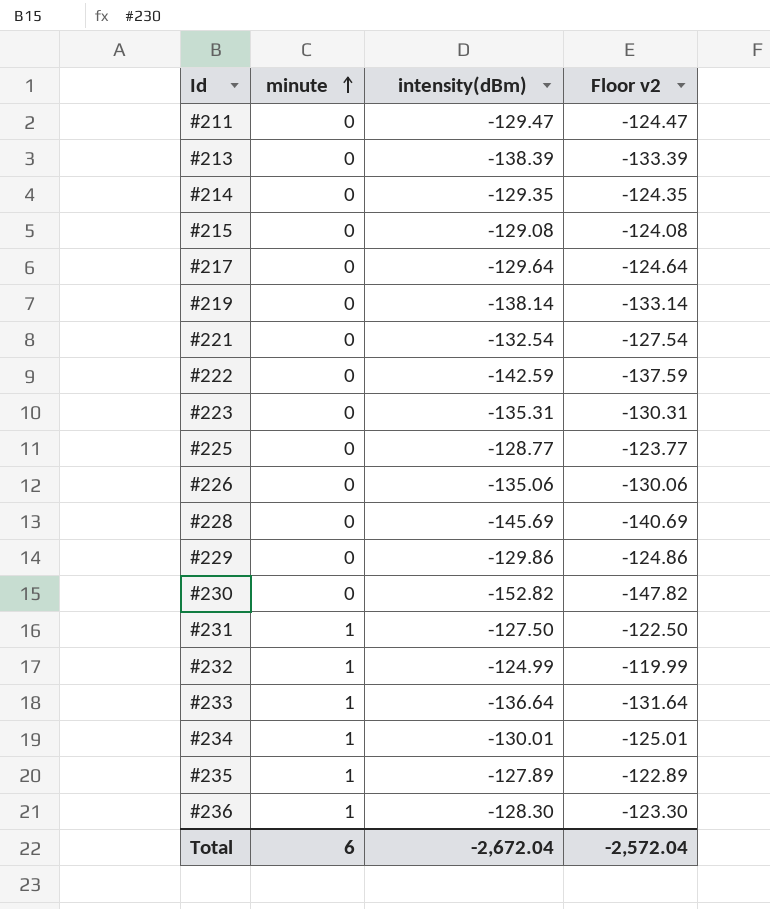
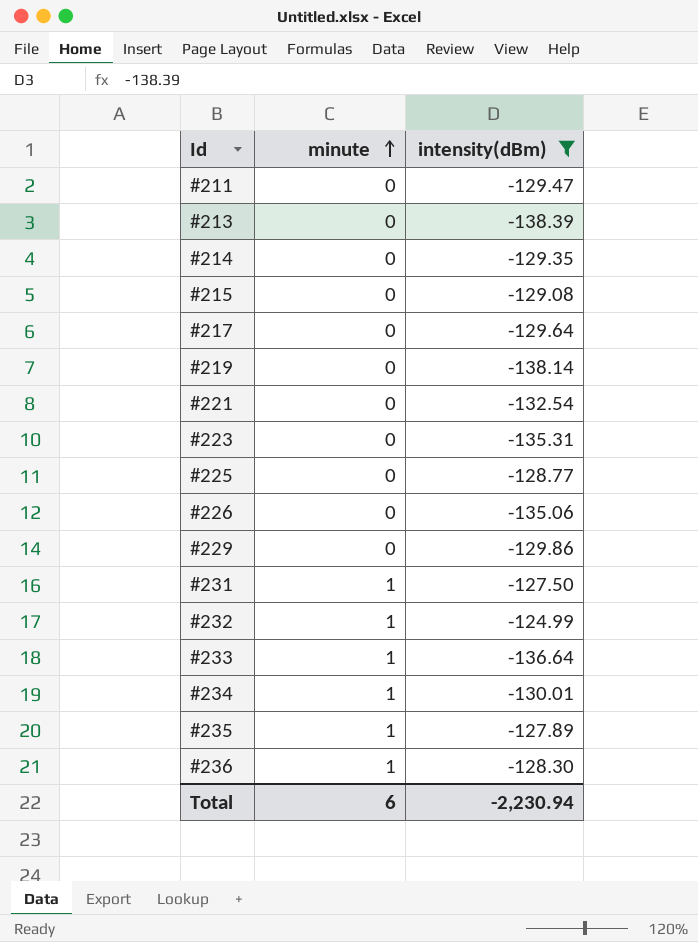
filter: none -> intensity(dBm) >= -138.39
column Floor v2 | formula: [intensity(dBm)] + 5 -> none
Total | intensity(dBm): -2,672.04 -> -2,230.94

